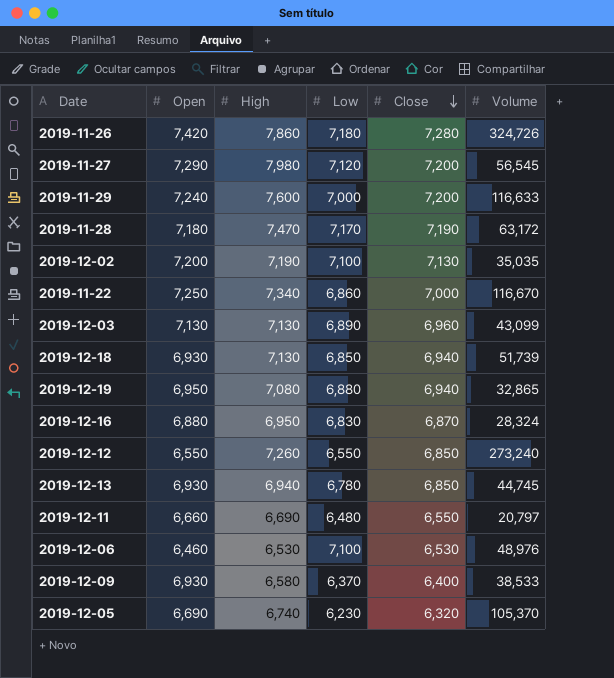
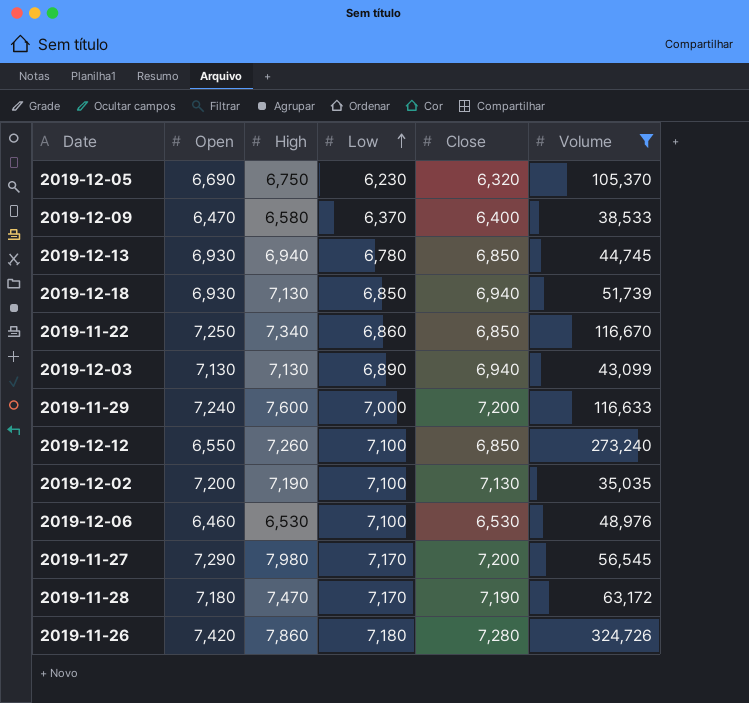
filter: none -> Volume >= 35,035
row order: Close descending -> Low ascending
2019-12-05 | High: 6,740 -> 6,750
2019-12-09 | Open: 6,930 -> 6,470
2019-11-22 | Close: 7,000 -> 6,850
2019-12-03 | Close: 6,960 -> 6,940
2019-12-12 | Low: 6,550 -> 7,100
2019-11-27 | Low: 7,120 -> 7,170

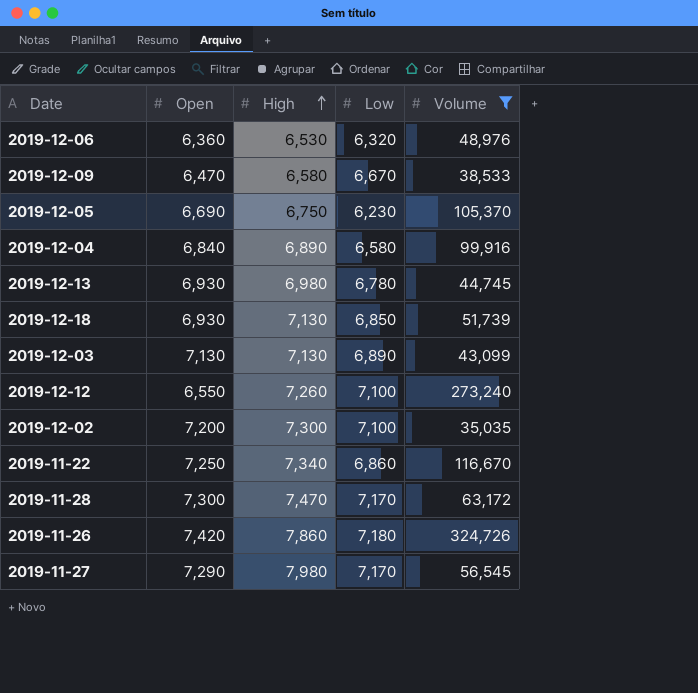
row order: Low ascending -> High ascending
column Close | position: 5 -> none
row 2019-11-29: 7,240 | 7,600 | 7,000 | 7,200 | 116,633 -> none
2019-12-06 | Open: 6,460 -> 6,360
2019-12-06 | Low: 7,100 -> 6,320
2019-12-09 | Low: 6,370 -> 6,670
row 2019-12-04: none -> 6,840 | 6,890 | 6,580 | 99,916
2019-12-13 | High: 6,940 -> 6,980
2019-12-02 | High: 7,190 -> 7,300
2019-11-28 | Open: 7,180 -> 7,300

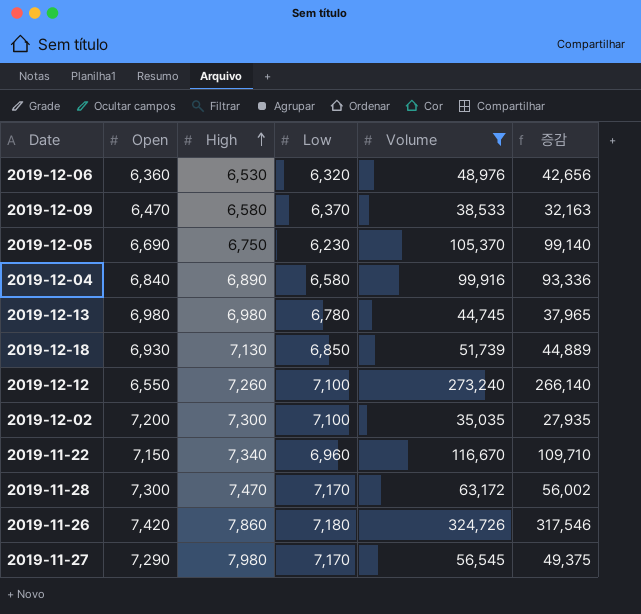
column 증감 | formula: none -> [Volume] - [Low]
row 2019-12-03: 7,130 | 7,130 | 6,890 | 43,099 -> none
2019-12-09 | Low: 6,670 -> 6,370
2019-12-13 | Open: 6,930 -> 6,980
2019-11-22 | Open: 7,250 -> 7,150
2019-11-22 | Low: 6,860 -> 6,960

